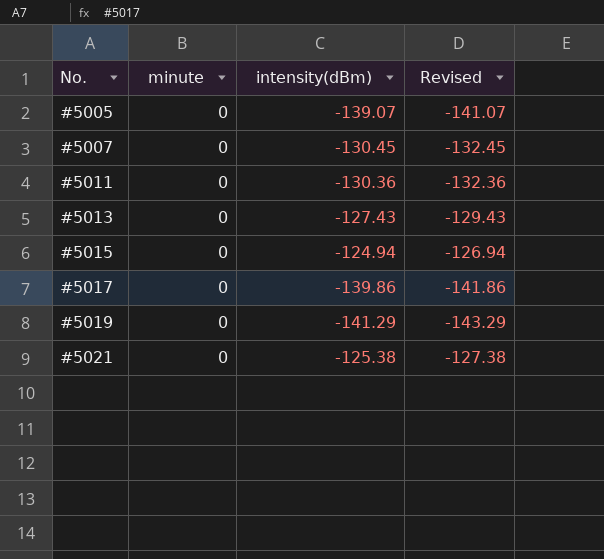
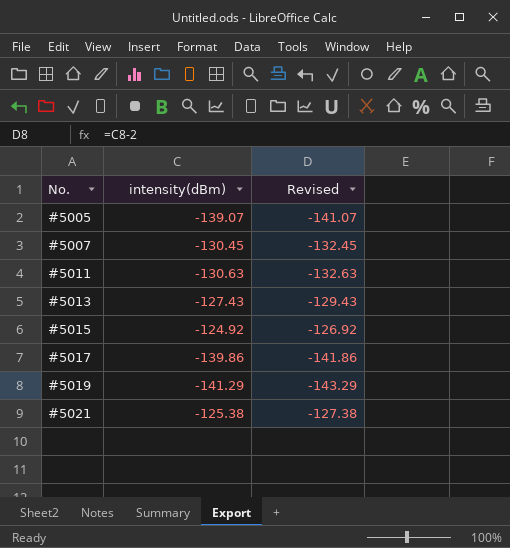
column minute | position: 2 -> none
#5011 | intensity(dBm): -130.36 -> -130.63
#5011 | Revised: -132.36 -> -132.63
#5015 | intensity(dBm): -124.94 -> -124.92
#5015 | Revised: -126.94 -> -126.92

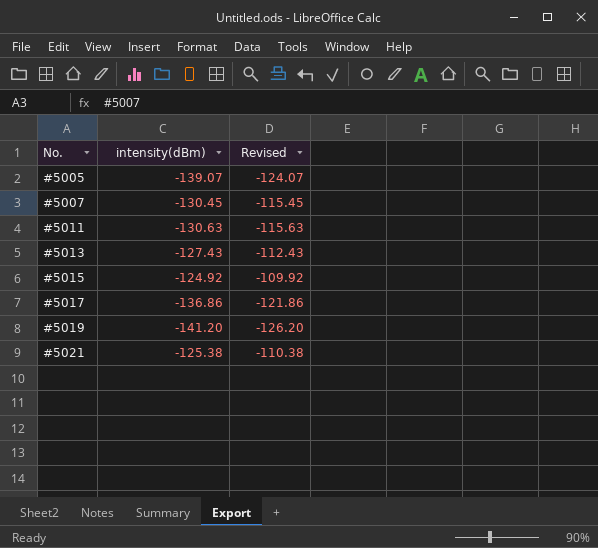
column Revised | formula: [intensity(dBm)] - 2 -> [intensity(dBm)] + 15
#5017 | intensity(dBm): -139.86 -> -136.86
#5019 | intensity(dBm): -141.29 -> -141.20

